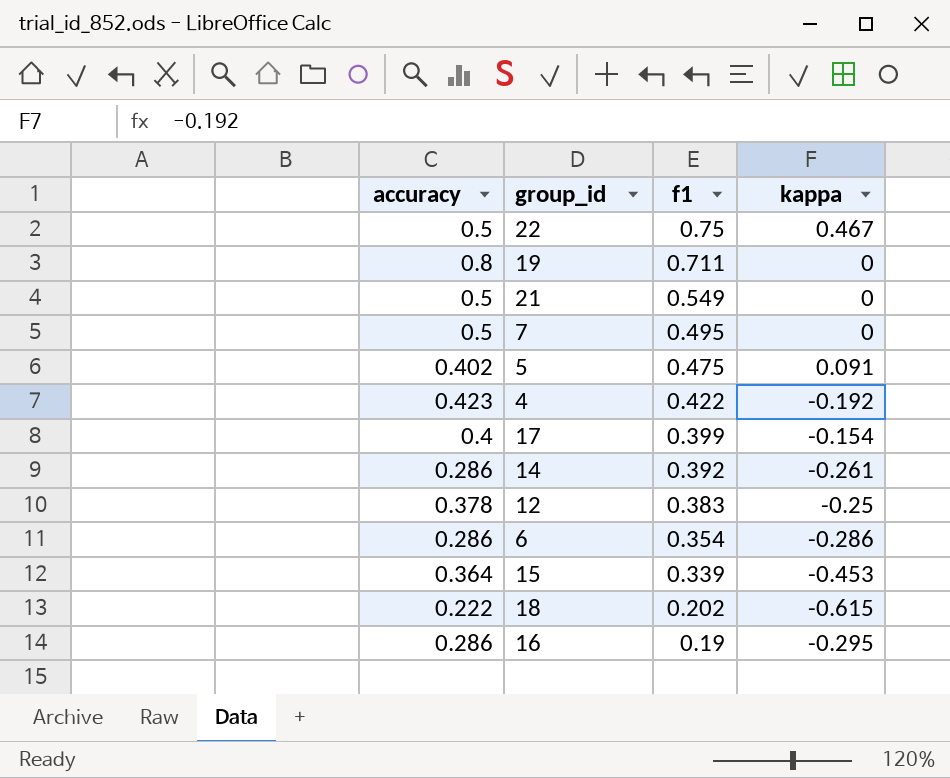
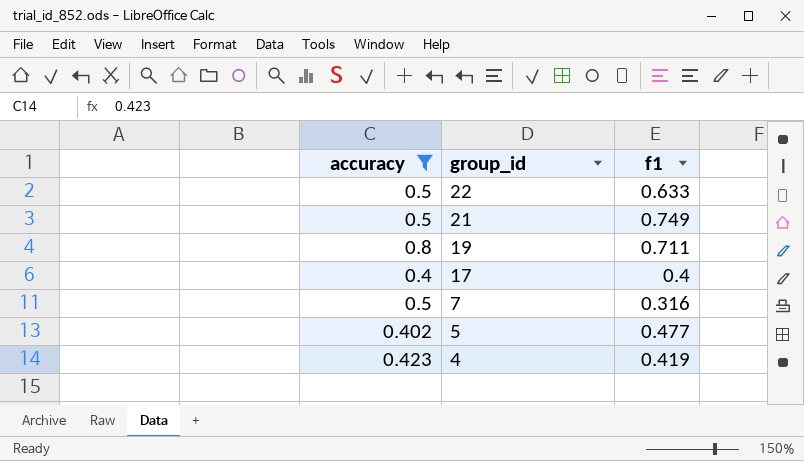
filter: none -> accuracy >= 0.4
row order: f1 descending -> group_id descending
column kappa | position: 4 -> none
22 | f1: 0.75 -> 0.633
21 | f1: 0.549 -> 0.749
17 | f1: 0.399 -> 0.4
7 | f1: 0.495 -> 0.316
5 | f1: 0.475 -> 0.477
4 | f1: 0.422 -> 0.419

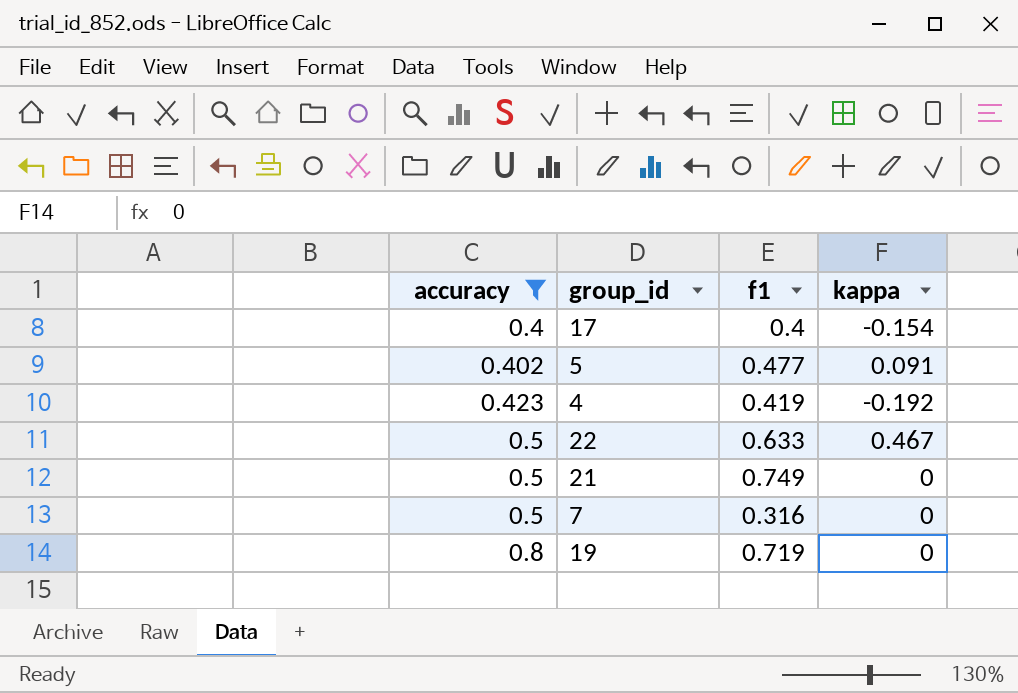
row order: group_id descending -> accuracy ascending
column kappa | position: none -> 4
19 | f1: 0.711 -> 0.719

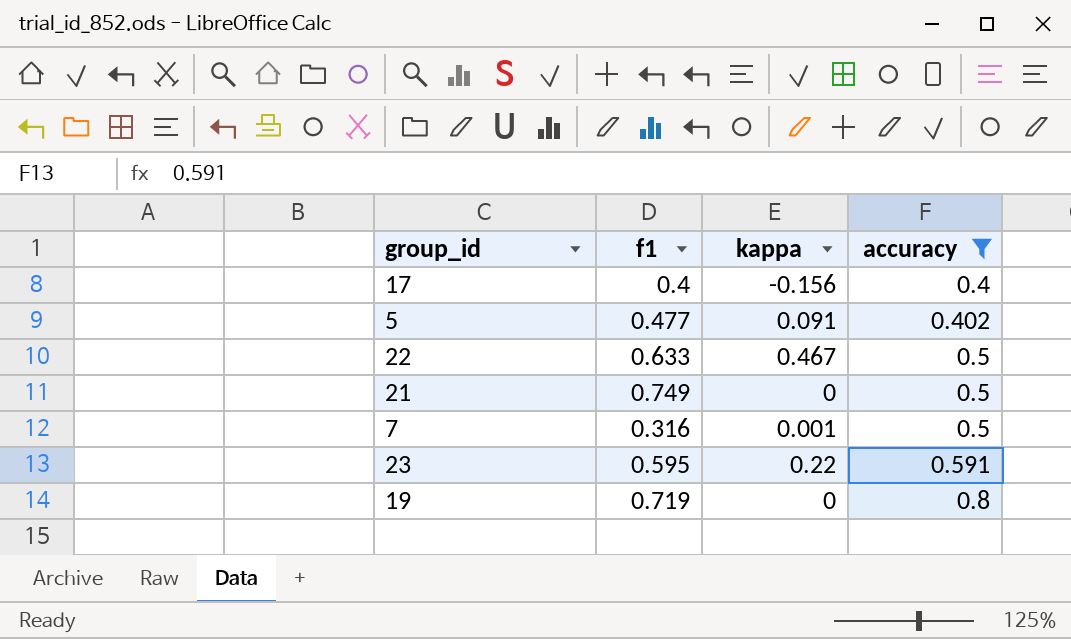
column accuracy | position: 1 -> 4
row 4: 0.423 | 0.419 | -0.192 -> none
17 | kappa: -0.154 -> -0.156
7 | kappa: 0 -> 0.001
row 23: none -> 0.595 | 0.22 | 0.591

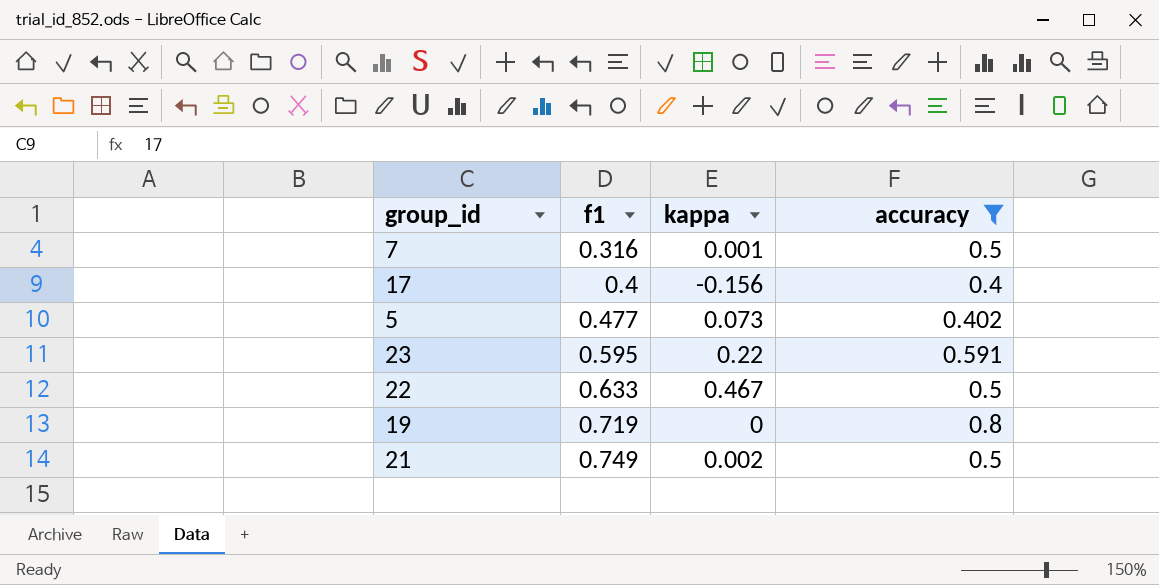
row order: accuracy ascending -> f1 ascending
5 | kappa: 0.091 -> 0.073
21 | kappa: 0 -> 0.002

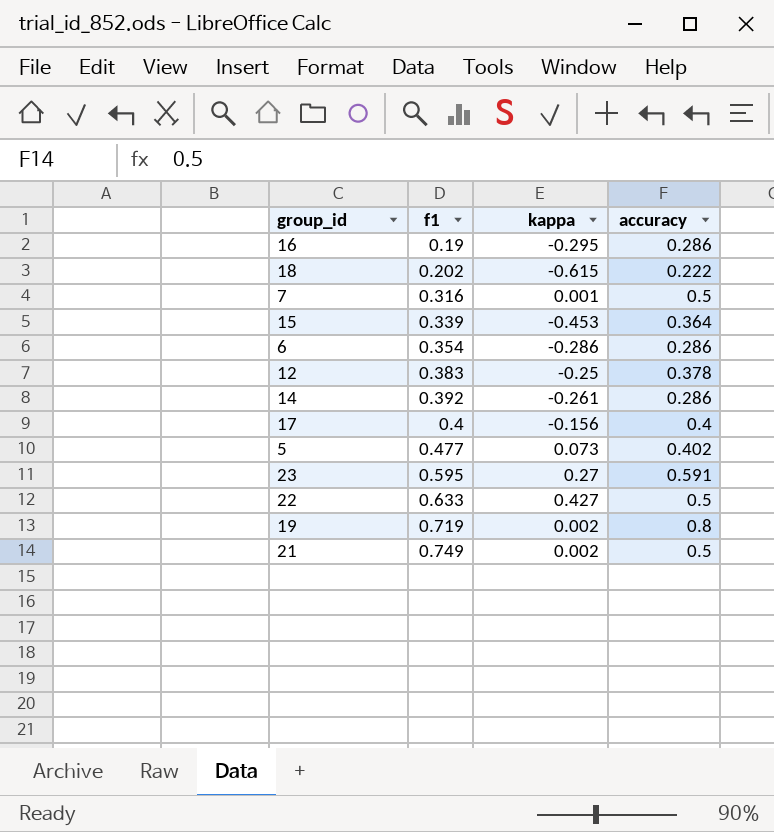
filter: accuracy >= 0.4 -> none
23 | kappa: 0.22 -> 0.27
22 | kappa: 0.467 -> 0.427
19 | kappa: 0 -> 0.002

